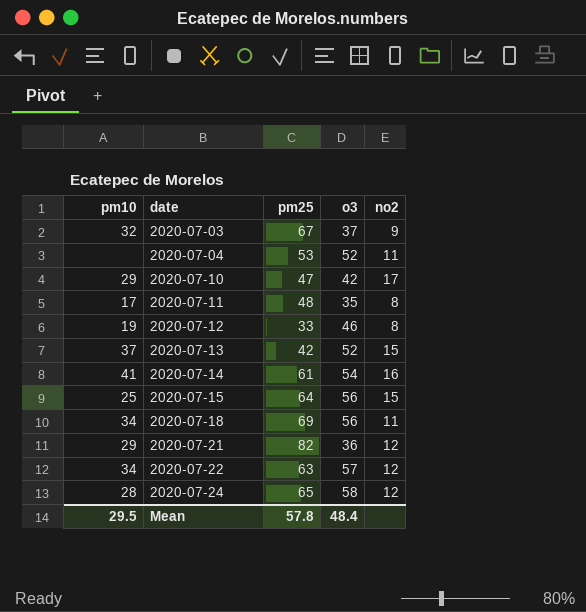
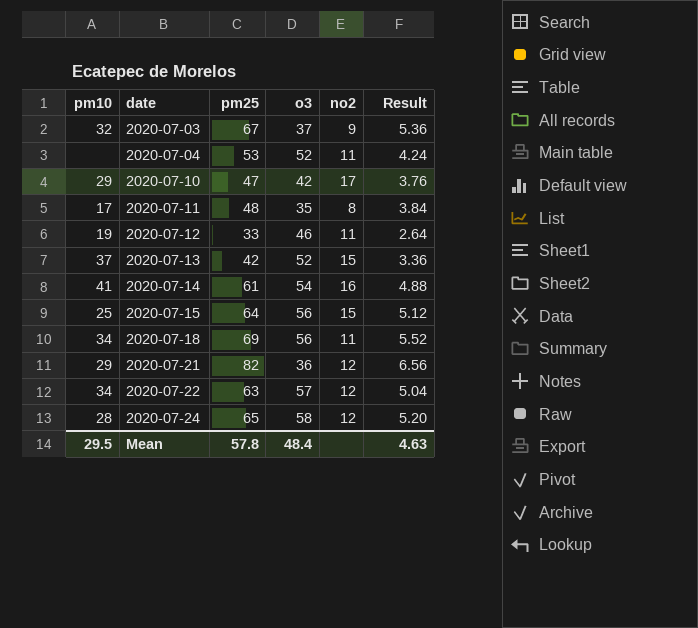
column Result | formula: none -> [pm25] * 0.08
2020-07-12 | no2: 8 -> 11

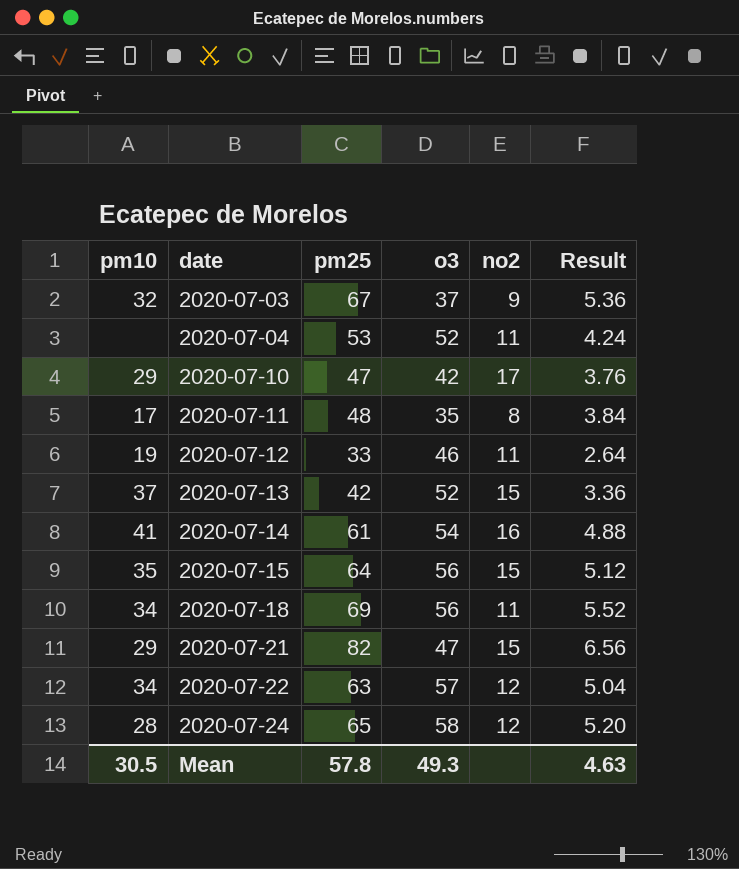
2020-07-15 | pm10: 25 -> 35
2020-07-21 | o3: 36 -> 47
2020-07-21 | no2: 12 -> 15
Mean | pm10: 29.5 -> 30.5
Mean | o3: 48.4 -> 49.3

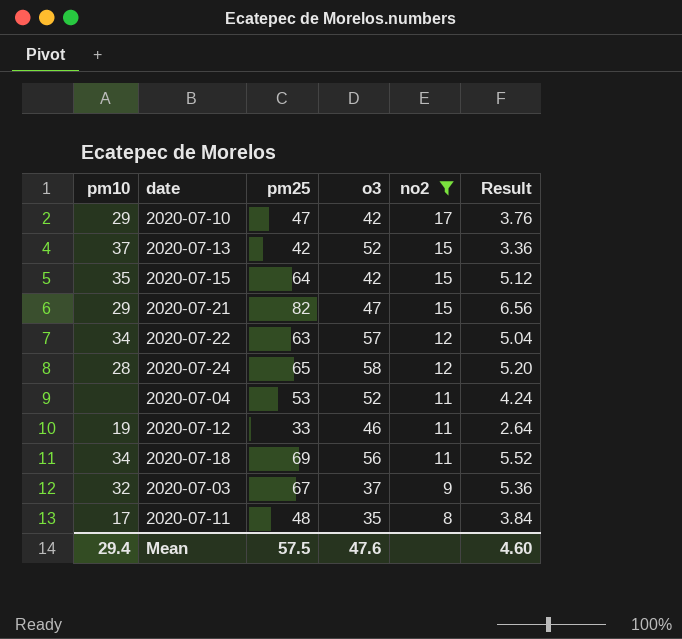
filter: none -> no2 != 16
row order: date ascending -> no2 descending
2020-07-15 | o3: 56 -> 42
Mean | pm10: 30.5 -> 29.4
Mean | pm25: 57.8 -> 57.5
Mean | o3: 49.3 -> 47.6
Mean | Result: 4.63 -> 4.60

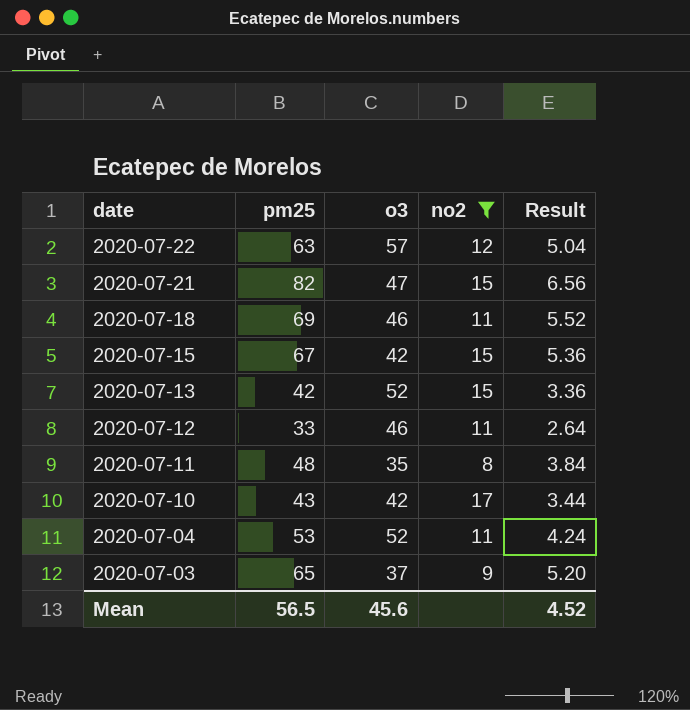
row order: no2 descending -> date descending
column pm10 | position: 1 -> none
row 2020-07-24: 28 | 65 | 58 | 12 | 5.20 -> none
2020-07-18 | o3: 56 -> 46
2020-07-15 | pm25: 64 -> 67
2020-07-15 | Result: 5.12 -> 5.36
2020-07-10 | pm25: 47 -> 43
2020-07-10 | Result: 3.76 -> 3.44
2020-07-03 | pm25: 67 -> 65
2020-07-03 | Result: 5.36 -> 5.20
Mean | pm25: 57.5 -> 56.5
Mean | o3: 47.6 -> 45.6
Mean | Result: 4.60 -> 4.52

